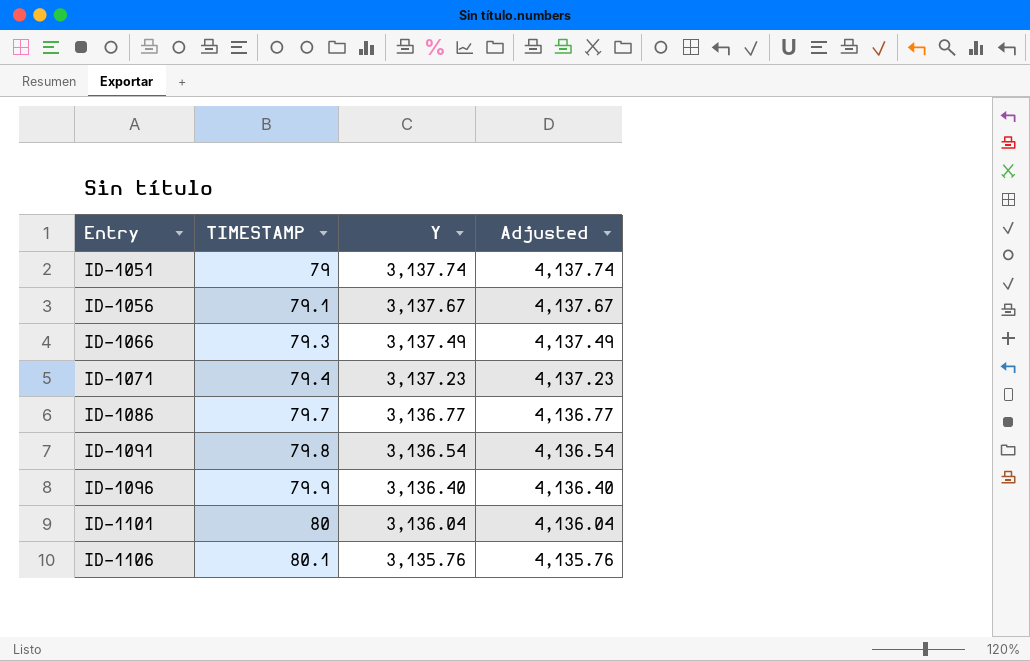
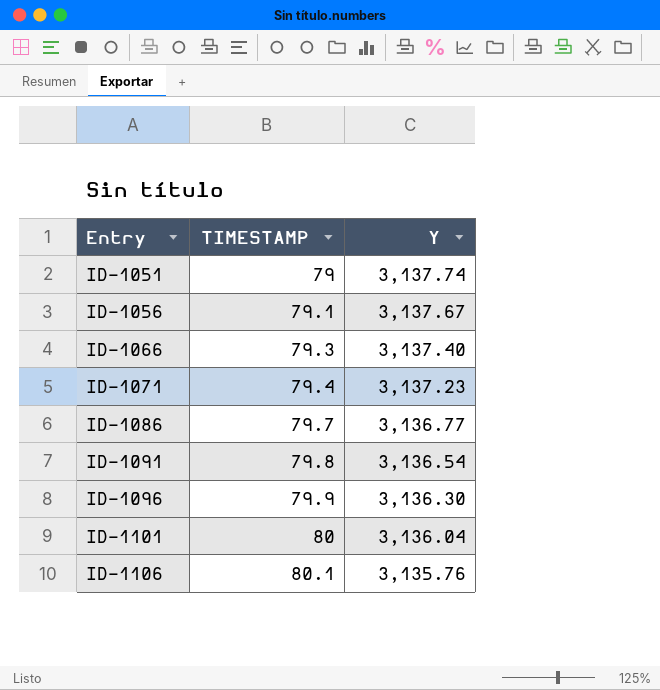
column Adjusted | formula: [Y] + 1000 -> none
ID-1066 | Y: 3,137.49 -> 3,137.40
ID-1096 | Y: 3,136.40 -> 3,136.30

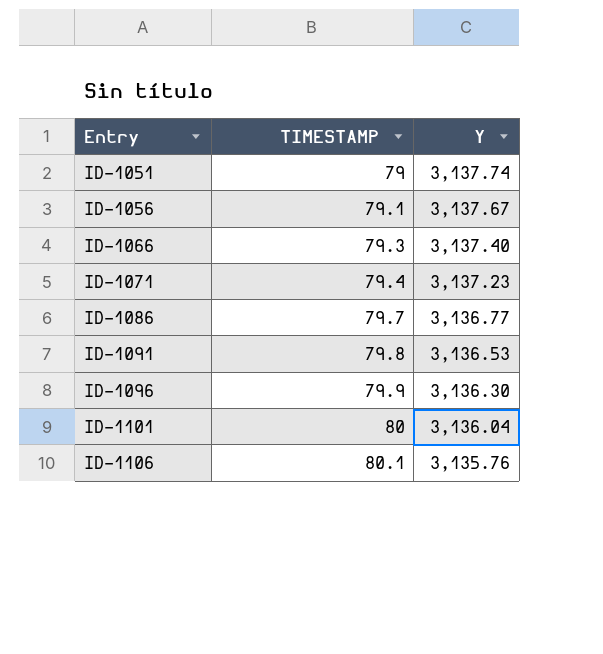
ID-1091 | Y: 3,136.54 -> 3,136.53

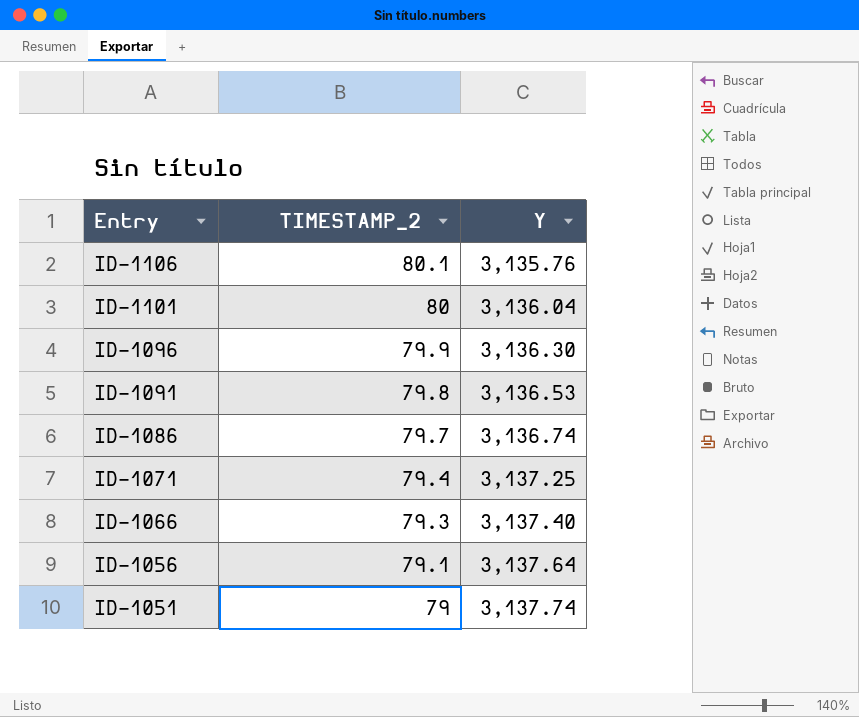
row order: Entry ascending -> Entry descending
column name: TIMESTAMP -> TIMESTAMP_2
ID-1086 | Y: 3,136.77 -> 3,136.74
ID-1071 | Y: 3,137.23 -> 3,137.25
ID-1056 | Y: 3,137.67 -> 3,137.64

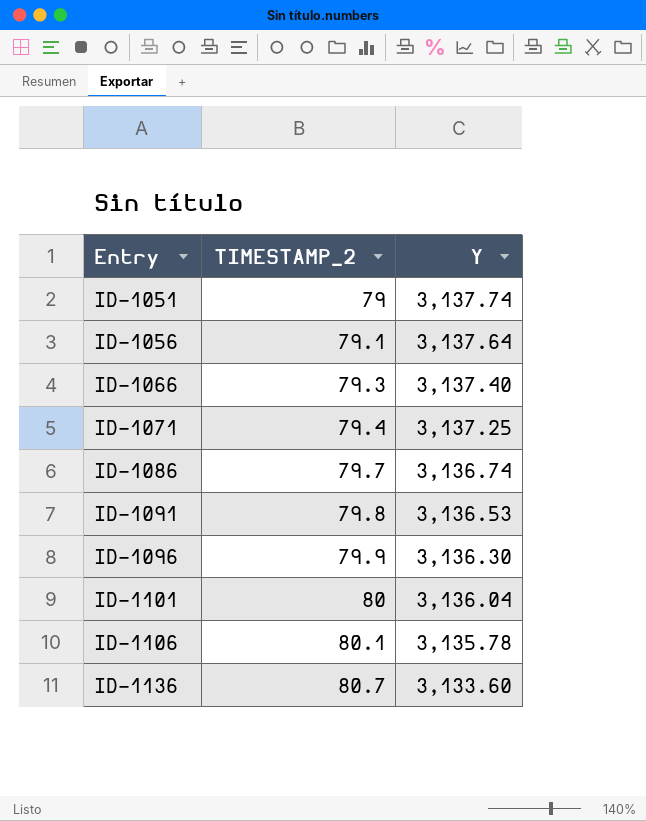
row order: Entry descending -> Entry ascending
ID-1106 | Y: 3,135.76 -> 3,135.78
row ID-1136: none -> 80.7 | 3,133.60

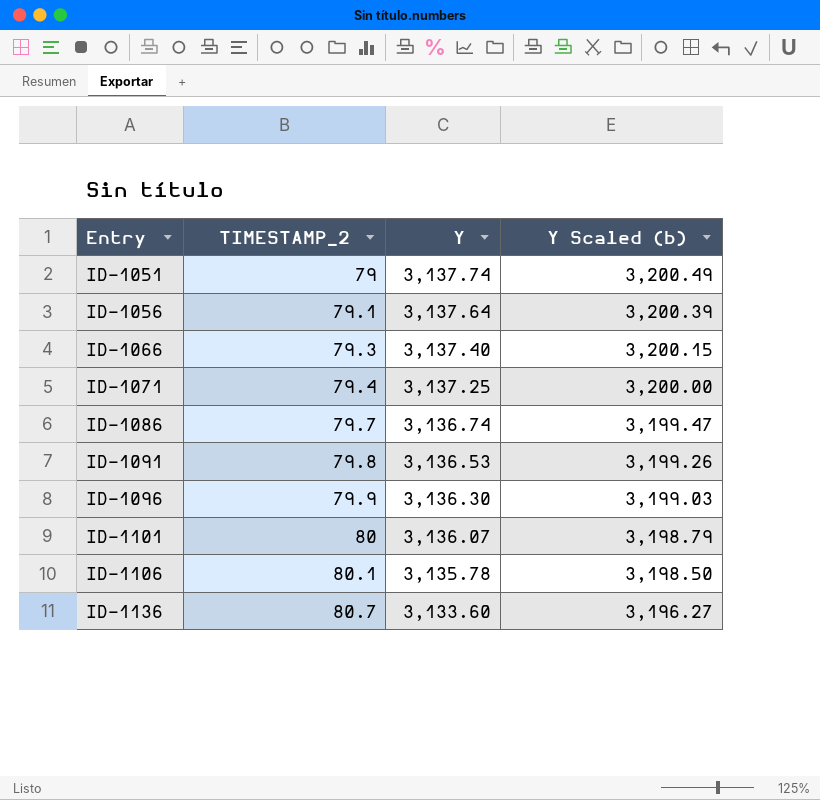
column Y Scaled (b) | formula: none -> [Y] * 1.02
ID-1101 | Y: 3,136.04 -> 3,136.07

